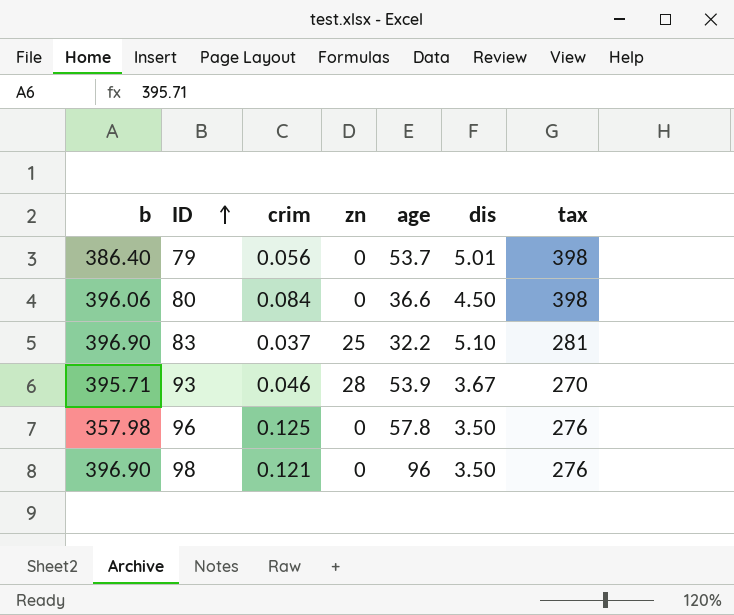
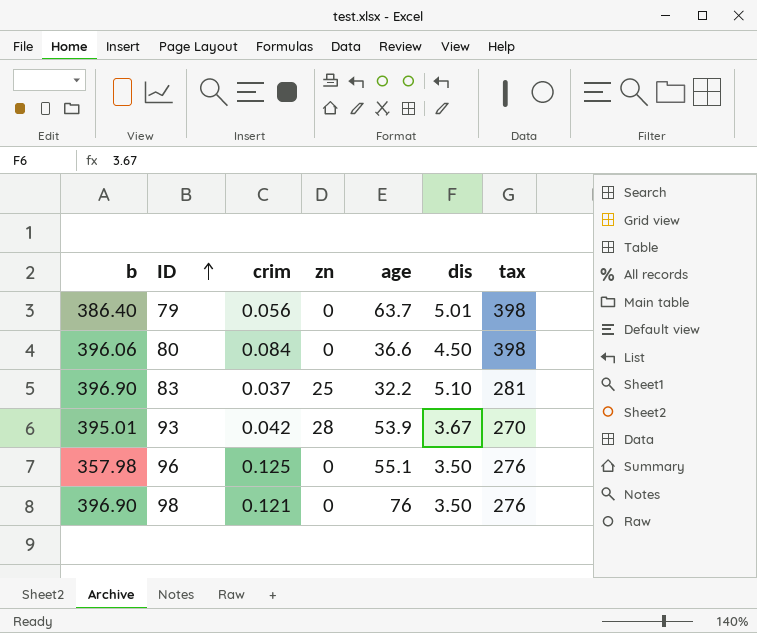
79 | age: 53.7 -> 63.7
93 | b: 395.71 -> 395.01
93 | crim: 0.046 -> 0.042
96 | age: 57.8 -> 55.1
98 | age: 96 -> 76

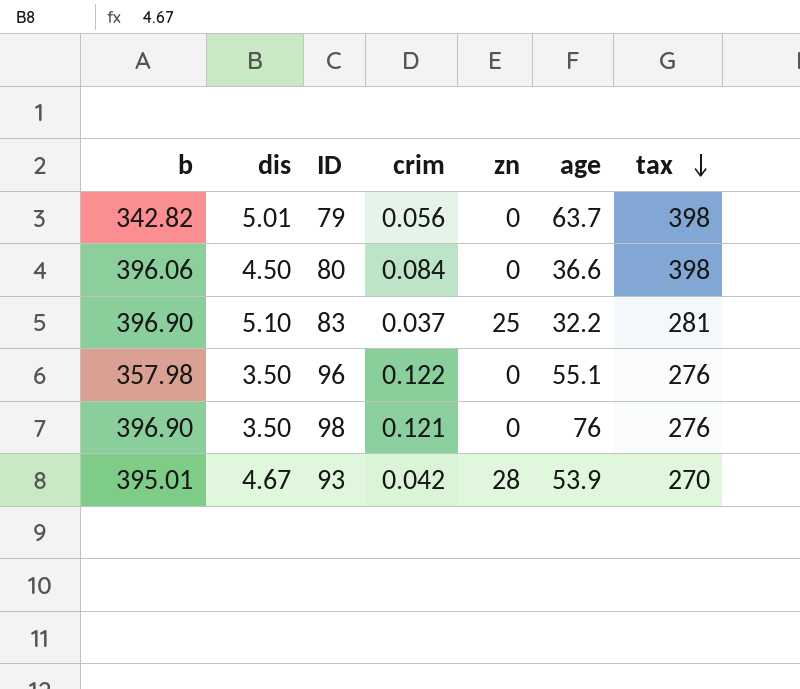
row order: ID ascending -> tax descending
column dis | position: 6 -> 2
79 | b: 386.40 -> 342.82
96 | crim: 0.125 -> 0.122
93 | dis: 3.67 -> 4.67

